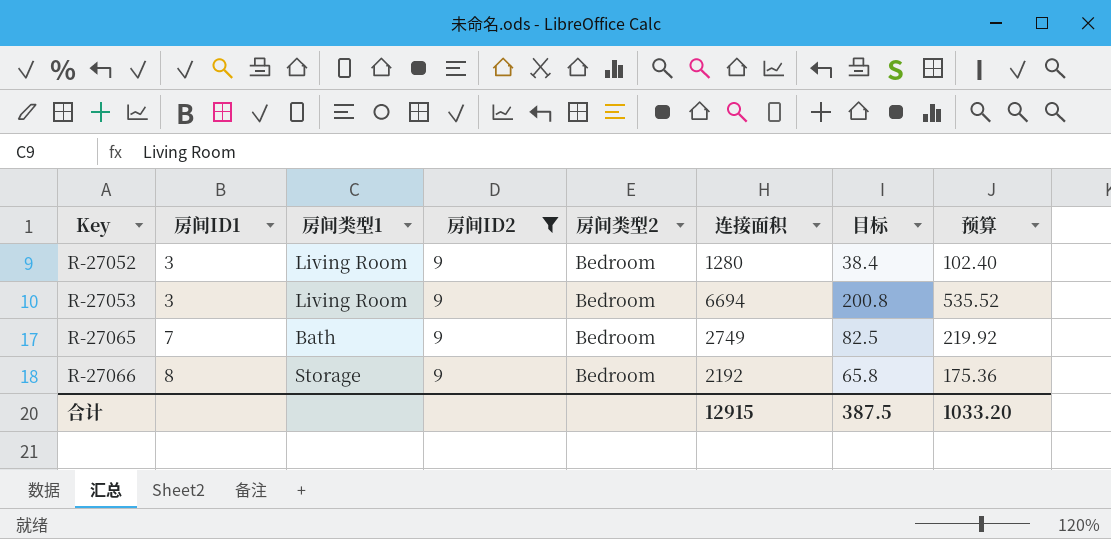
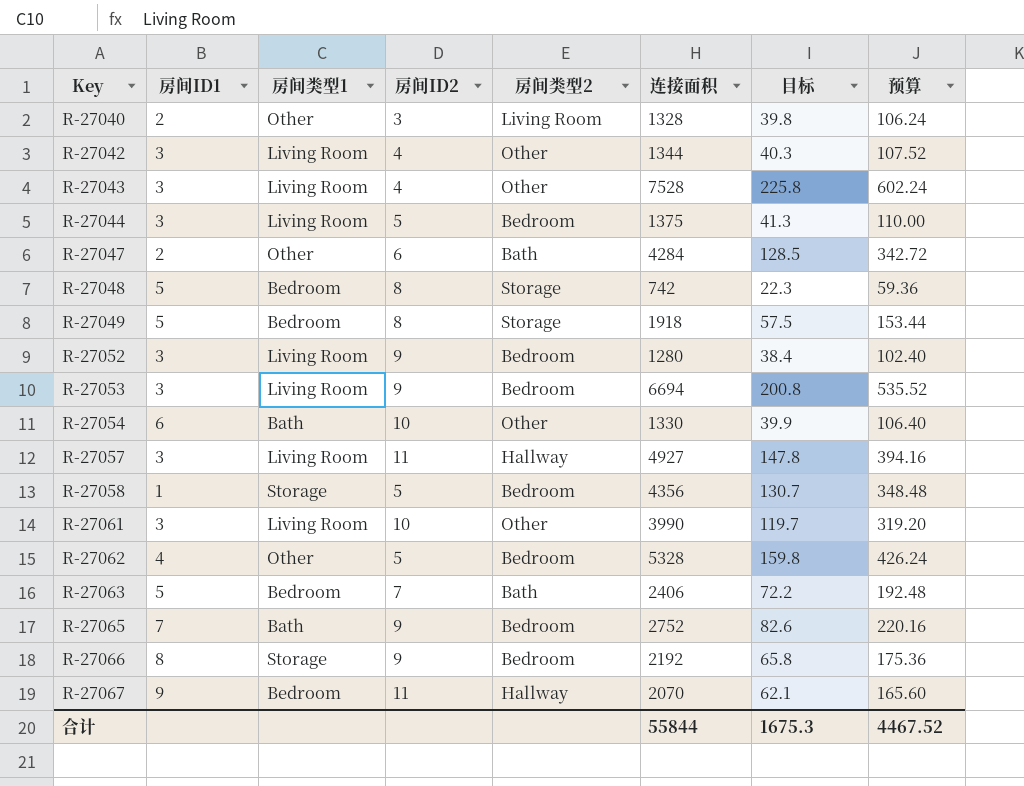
filter: 房间ID2 = 9 -> none
R-27065 | 连接面积: 2749 -> 2752
R-27065 | 目标: 82.5 -> 82.6
R-27065 | 预算: 219.92 -> 220.16
合计 | 连接面积: 12915 -> 55844
合计 | 目标: 387.5 -> 1675.3
合计 | 预算: 1033.20 -> 4467.52

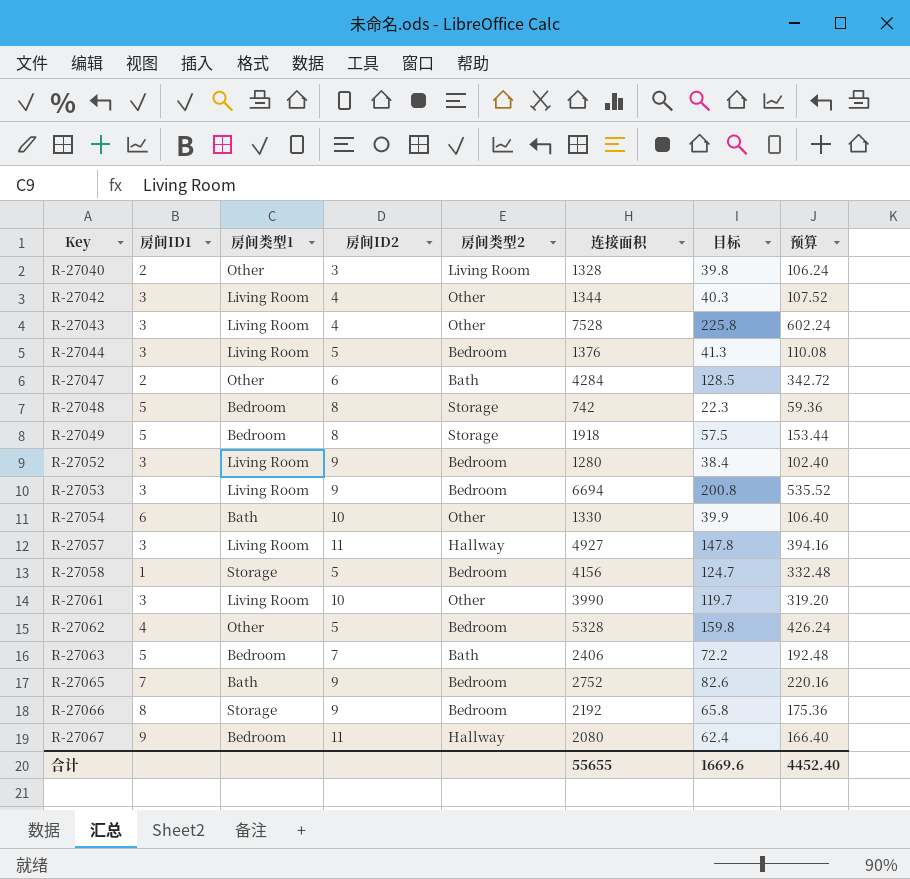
R-27044 | 连接面积: 1375 -> 1376
R-27044 | 预算: 110.00 -> 110.08
R-27058 | 连接面积: 4356 -> 4156
R-27058 | 目标: 130.7 -> 124.7
R-27058 | 预算: 348.48 -> 332.48
R-27067 | 连接面积: 2070 -> 2080
R-27067 | 目标: 62.1 -> 62.4
R-27067 | 预算: 165.60 -> 166.40
合计 | 连接面积: 55844 -> 55655
合计 | 目标: 1675.3 -> 1669.6
合计 | 预算: 4467.52 -> 4452.40

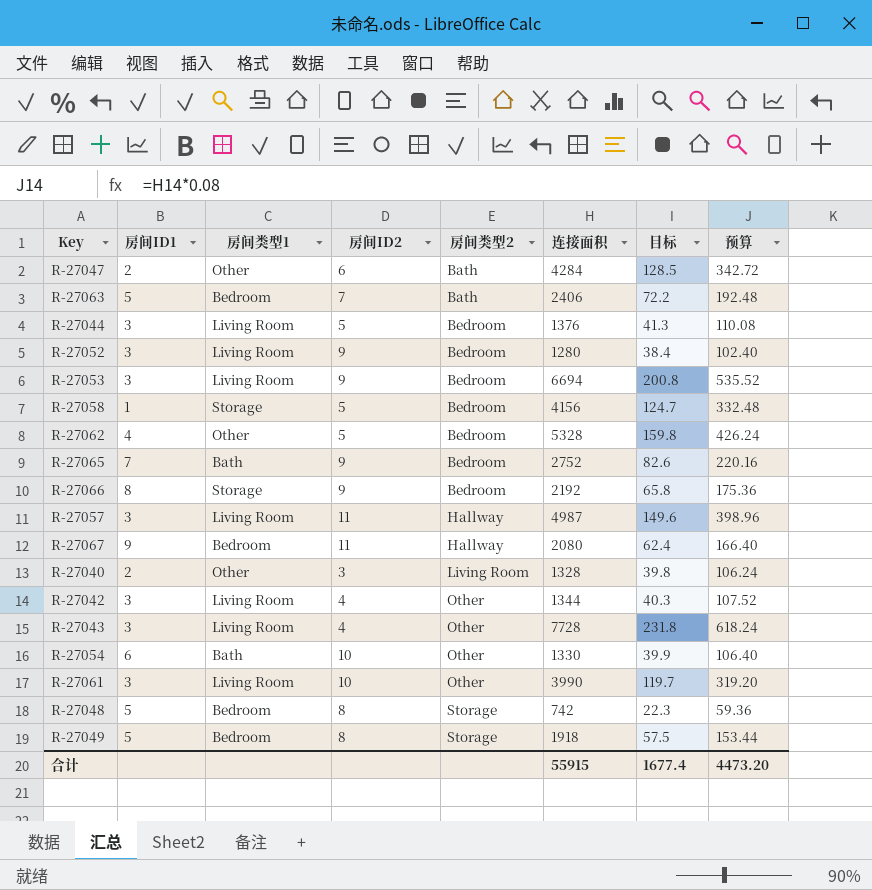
row order: Key ascending -> 房间类型2 ascending
R-27057 | 连接面积: 4927 -> 4987
R-27057 | 目标: 147.8 -> 149.6
R-27057 | 预算: 394.16 -> 398.96
R-27043 | 连接面积: 7528 -> 7728
R-27043 | 目标: 225.8 -> 231.8
R-27043 | 预算: 602.24 -> 618.24
合计 | 连接面积: 55655 -> 55915
合计 | 目标: 1669.6 -> 1677.4
合计 | 预算: 4452.40 -> 4473.20

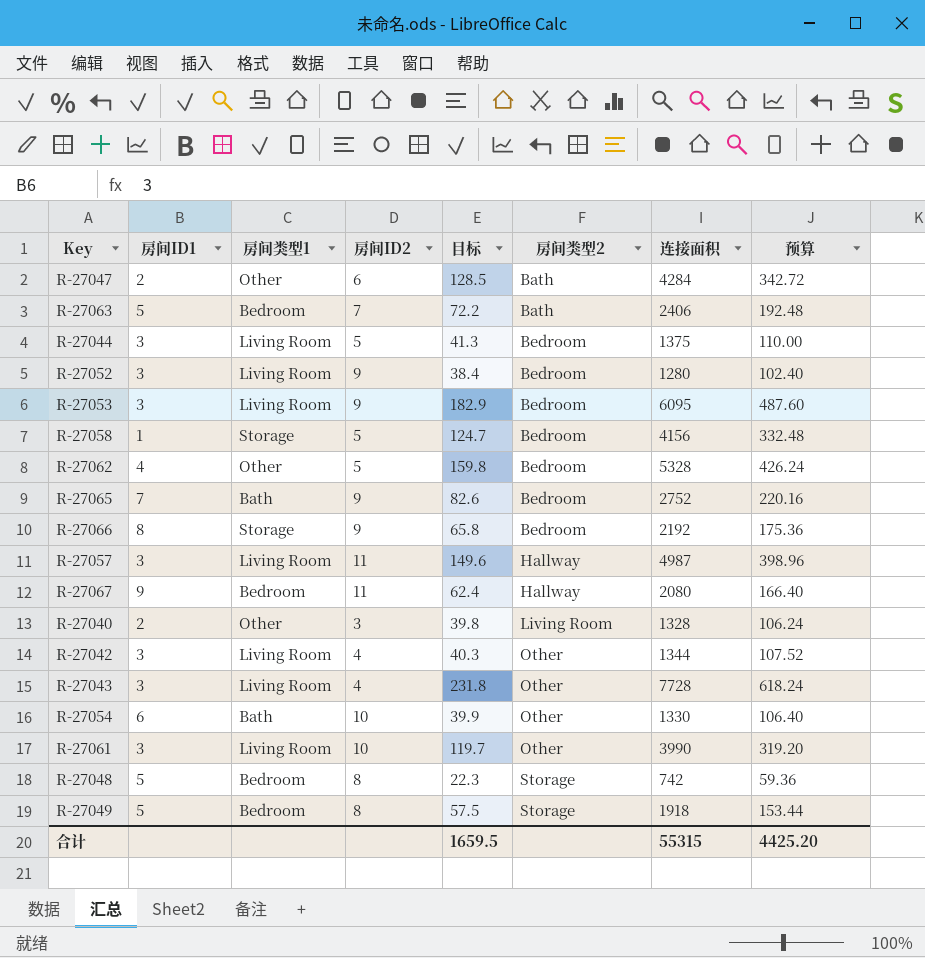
column 目标 | position: 7 -> 5
R-27044 | 连接面积: 1376 -> 1375
R-27044 | 预算: 110.08 -> 110.00
R-27053 | 目标: 200.8 -> 182.9
R-27053 | 连接面积: 6694 -> 6095
R-27053 | 预算: 535.52 -> 487.60
合计 | 目标: 1677.4 -> 1659.5
合计 | 连接面积: 55915 -> 55315
合计 | 预算: 4473.20 -> 4425.20

